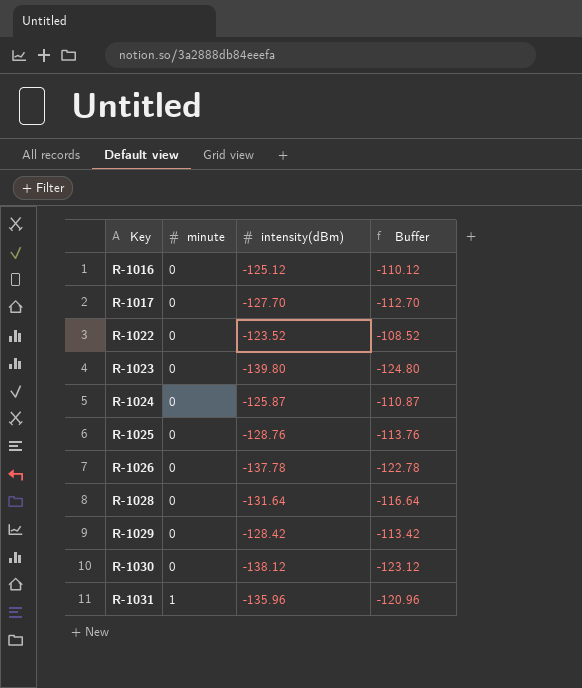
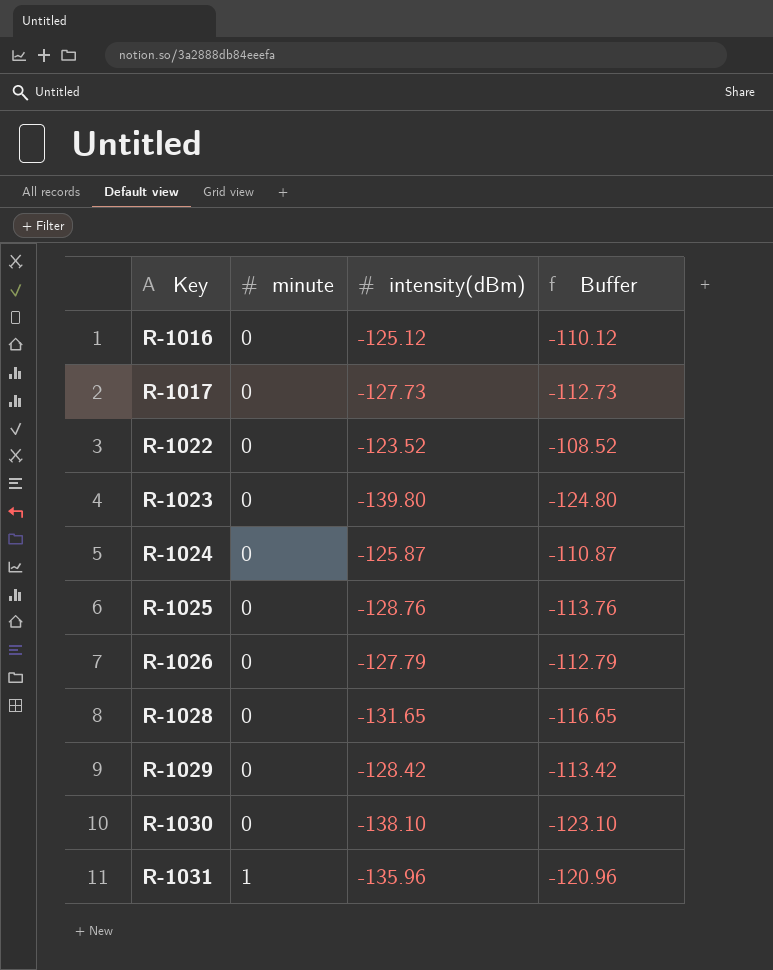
R-1017 | intensity(dBm): -127.70 -> -127.73
R-1017 | Buffer: -112.70 -> -112.73
R-1026 | intensity(dBm): -137.78 -> -127.79
R-1026 | Buffer: -122.78 -> -112.79
R-1028 | intensity(dBm): -131.64 -> -131.65
R-1028 | Buffer: -116.64 -> -116.65
R-1030 | intensity(dBm): -138.12 -> -138.10
R-1030 | Buffer: -123.12 -> -123.10

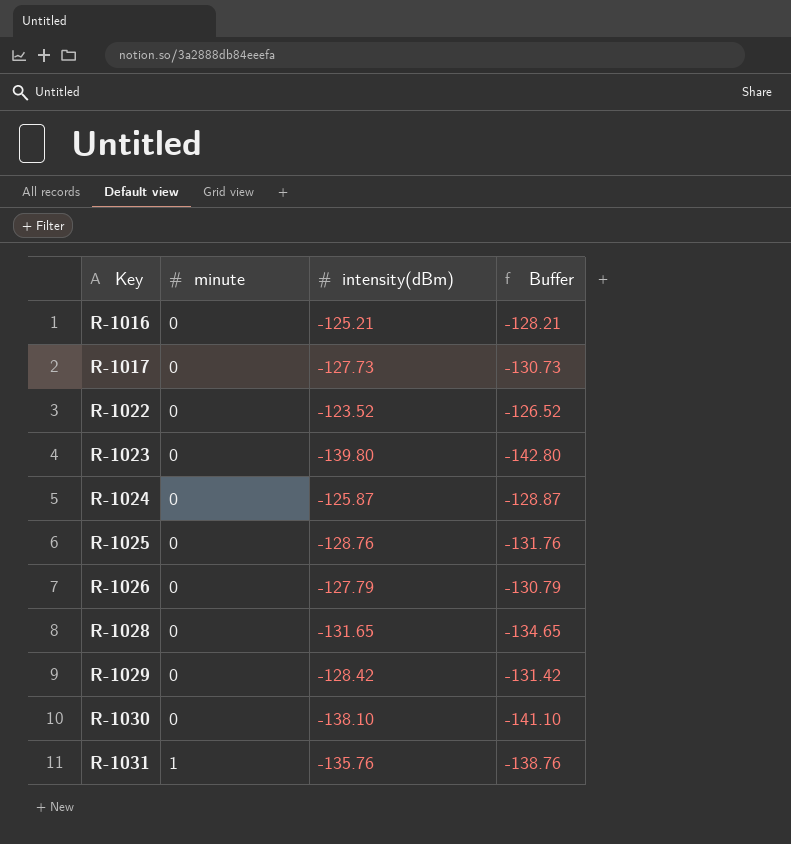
column Buffer | formula: [intensity(dBm)] + 15 -> [intensity(dBm)] - 3
R-1016 | intensity(dBm): -125.12 -> -125.21
R-1031 | intensity(dBm): -135.96 -> -135.76

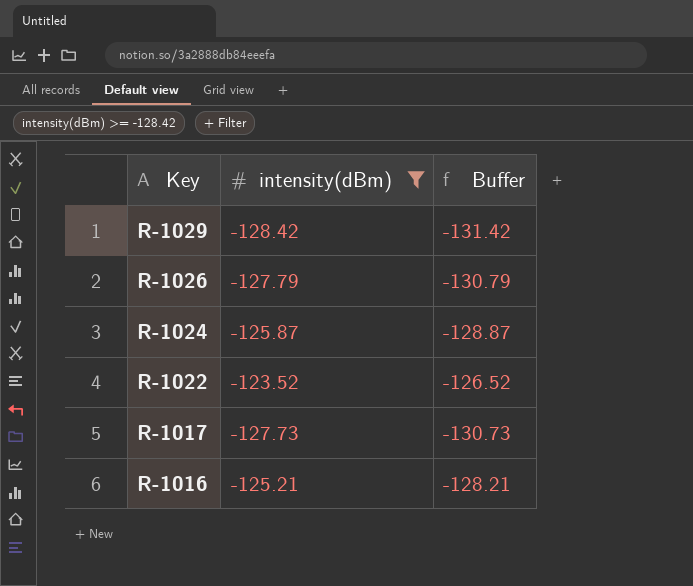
filter: none -> intensity(dBm) >= -128.42
row order: Key ascending -> Key descending
column minute | position: 2 -> none

